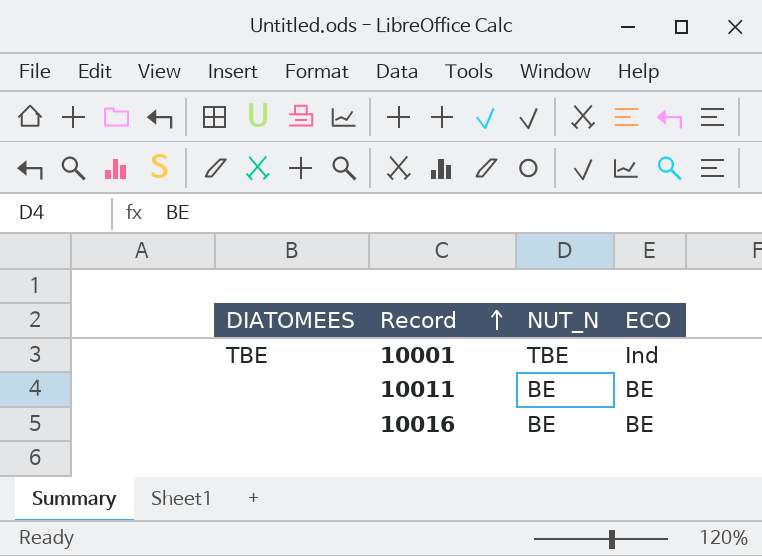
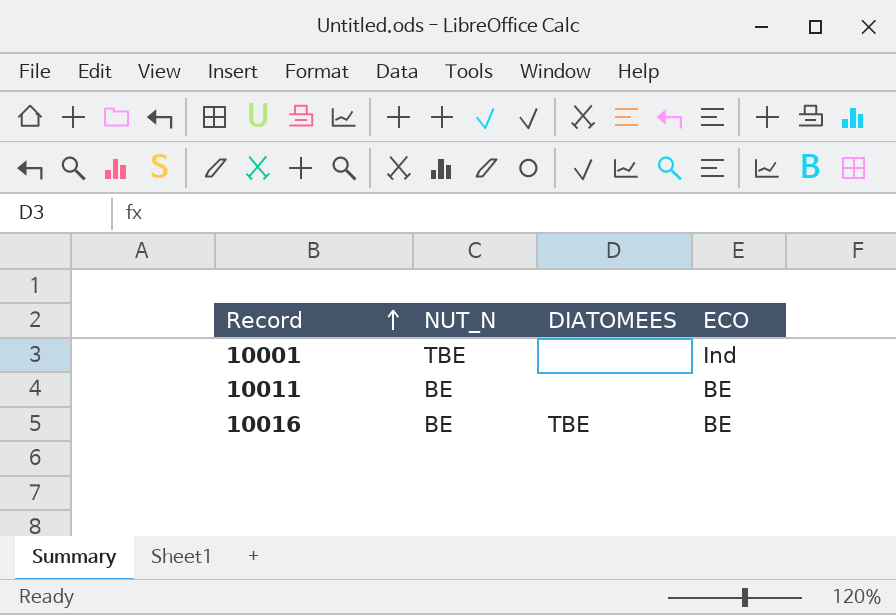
column DIATOMEES | position: 1 -> 3
10001 | DIATOMEES: TBE -> none
10016 | DIATOMEES: none -> TBE

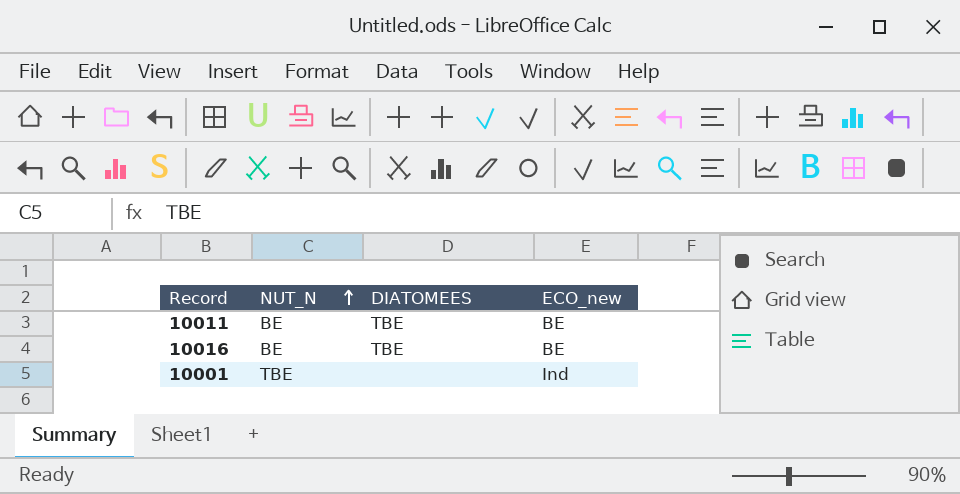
row order: Record ascending -> NUT_N ascending
column name: ECO -> ECO_new
10011 | DIATOMEES: none -> TBE

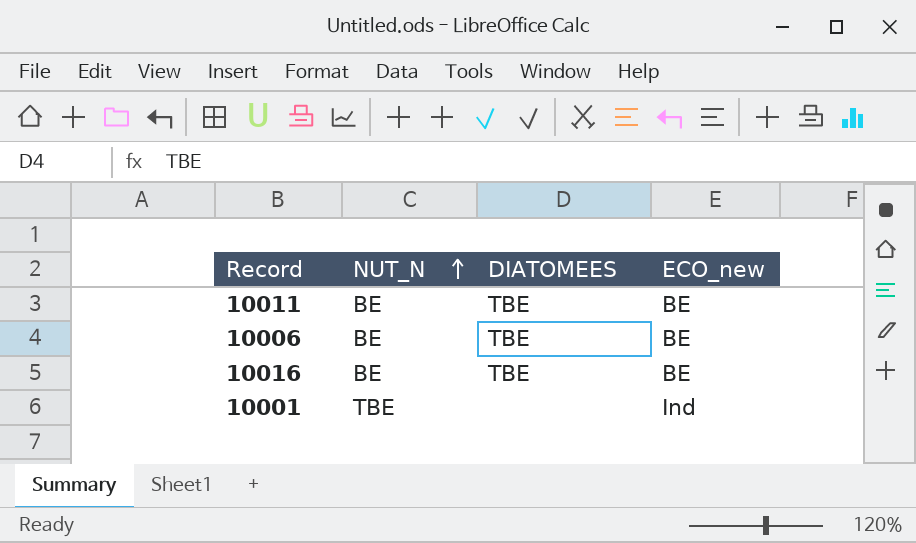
row 10006: none -> BE | TBE | BE

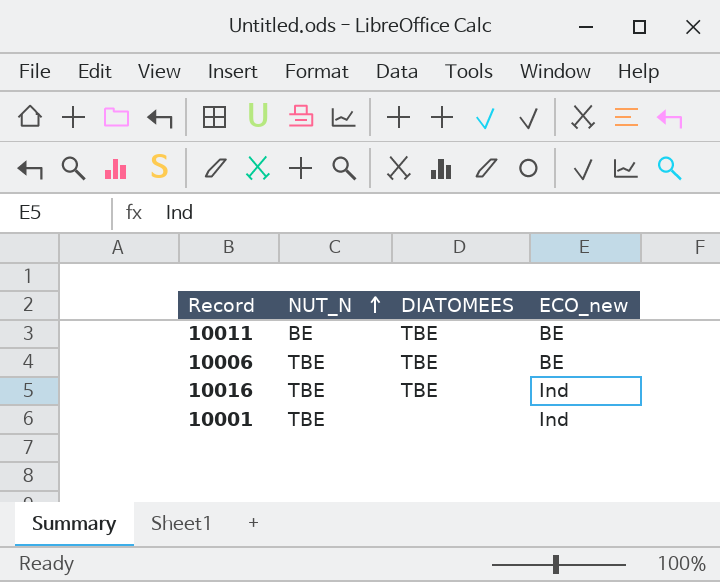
10006 | NUT_N: BE -> TBE
10016 | NUT_N: BE -> TBE
10016 | ECO_new: BE -> Ind

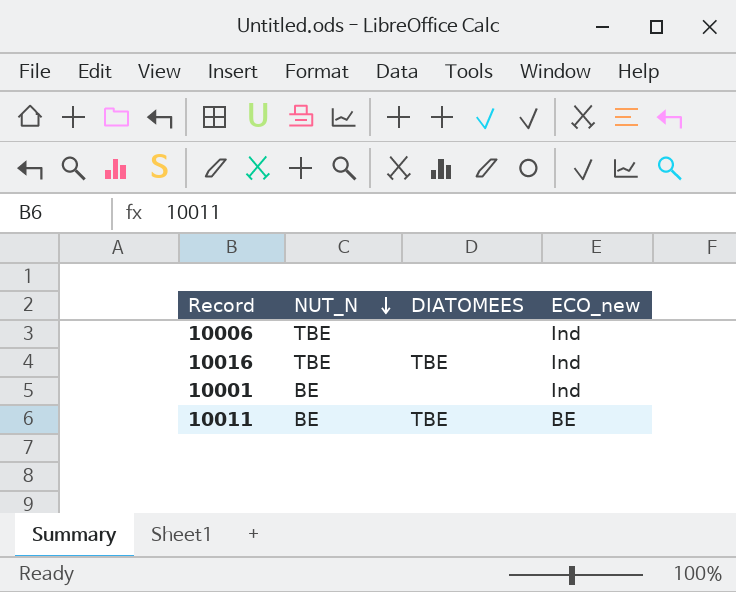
row order: NUT_N ascending -> NUT_N descending
10006 | DIATOMEES: TBE -> none
10006 | ECO_new: BE -> Ind
10001 | NUT_N: TBE -> BE

